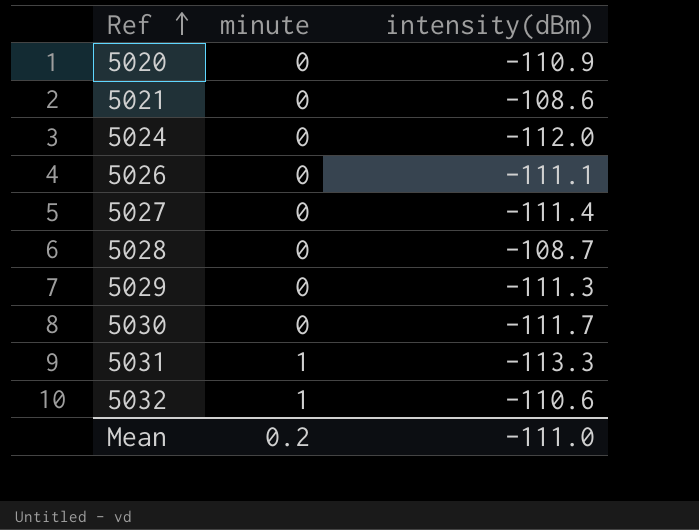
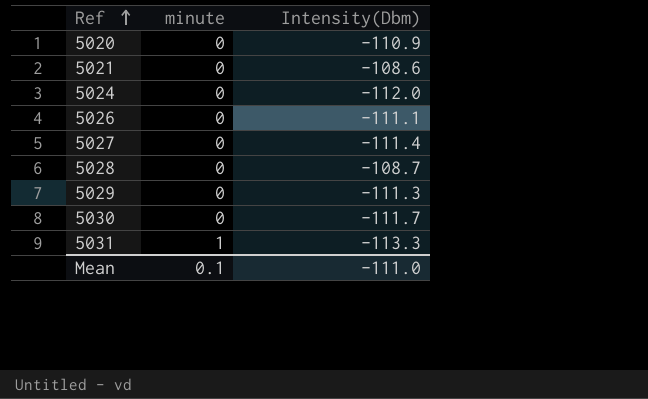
column name: intensity(dBm) -> Intensity(Dbm)
row 5032: 1 | -110.6 -> none
Mean | minute: 0.2 -> 0.1

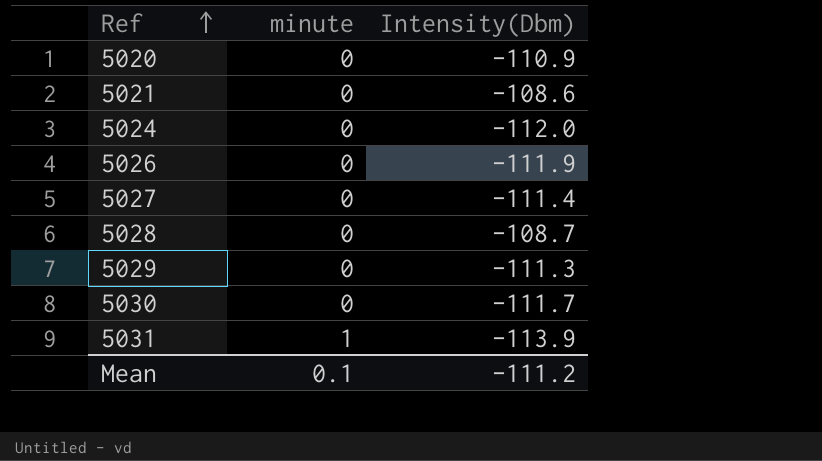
5026 | Intensity(Dbm): -111.1 -> -111.9
5031 | Intensity(Dbm): -113.3 -> -113.9
Mean | Intensity(Dbm): -111.0 -> -111.2

